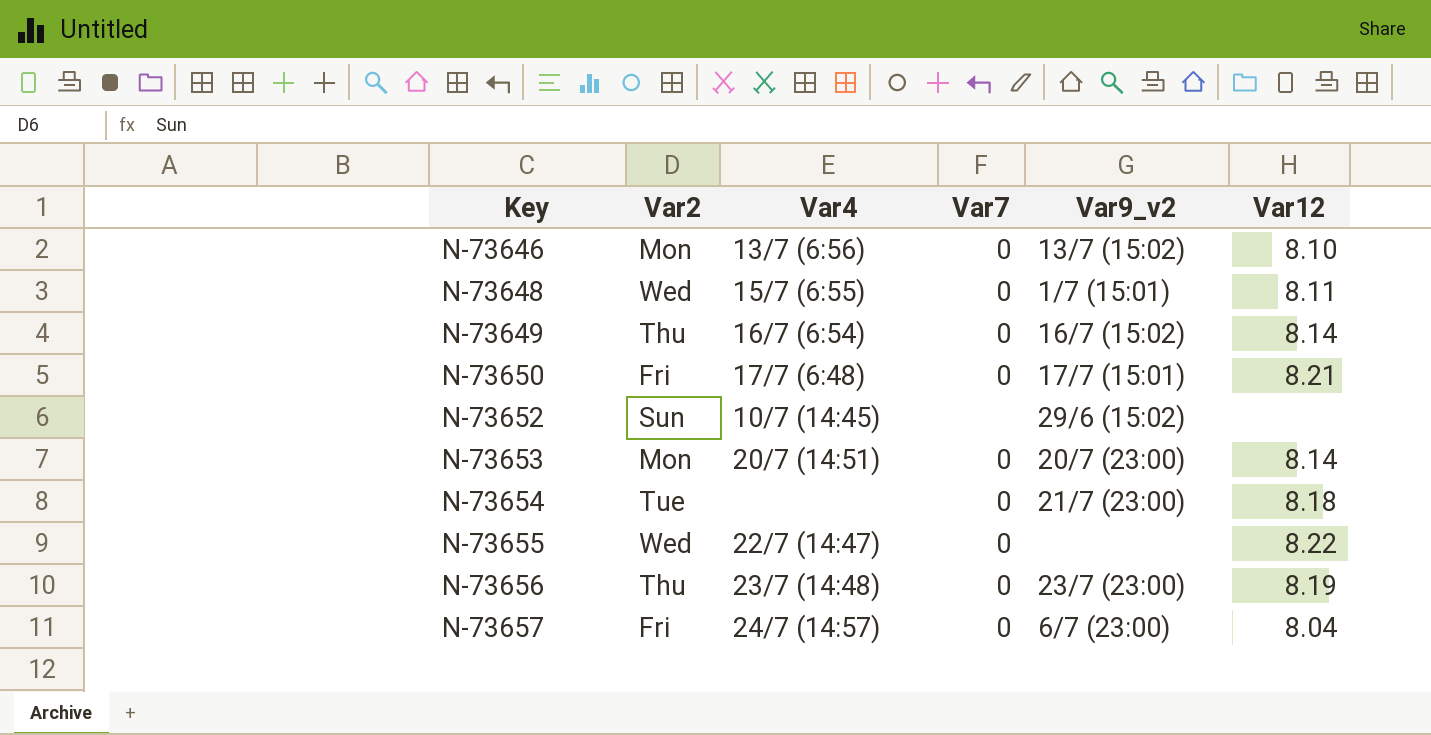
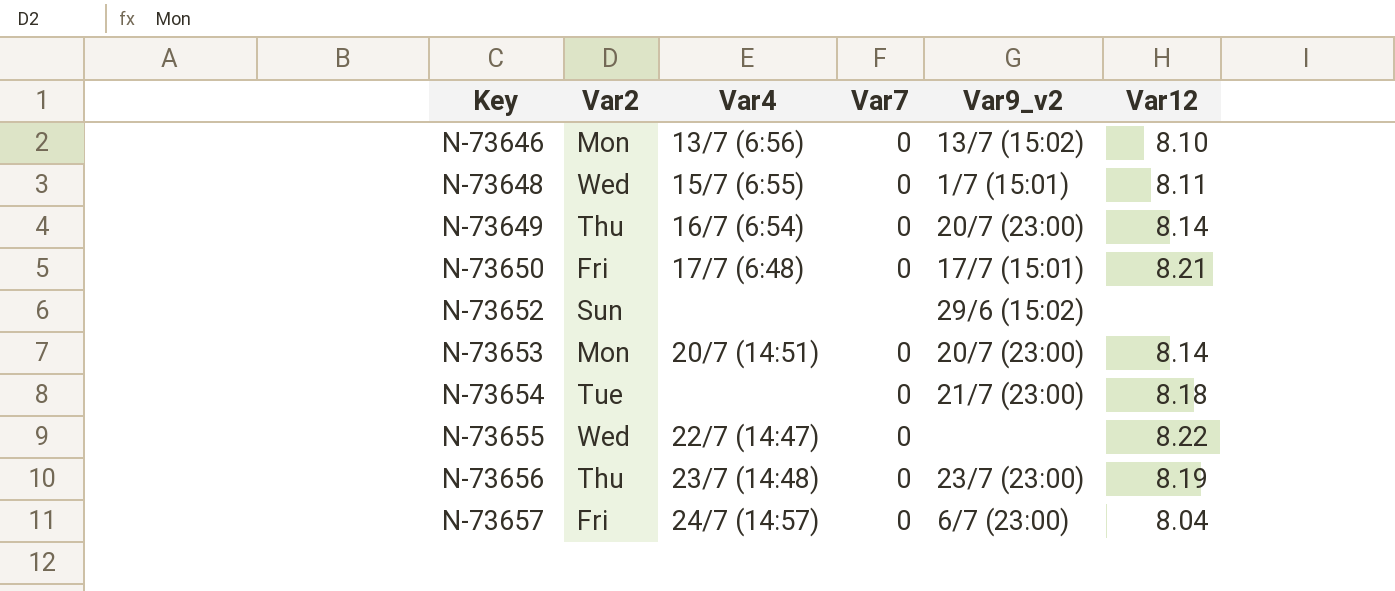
N-73649 | Var9_v2: 16/7 (15:02) -> 20/7 (23:00)
N-73652 | Var4: 10/7 (14:45) -> none

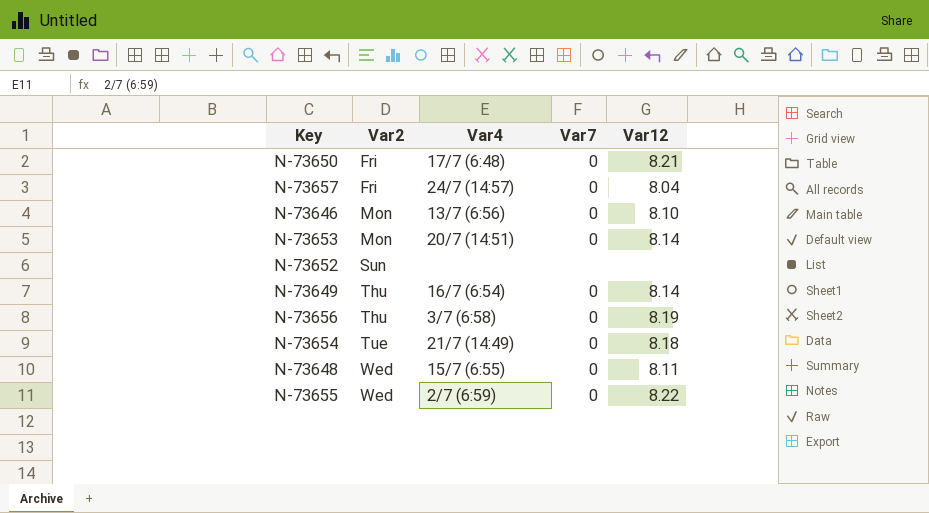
row order: Key ascending -> Var2 ascending
column Var9_v2 | position: 5 -> none
N-73656 | Var4: 23/7 (14:48) -> 3/7 (6:58)
N-73654 | Var4: none -> 21/7 (14:49)
N-73655 | Var4: 22/7 (14:47) -> 2/7 (6:59)

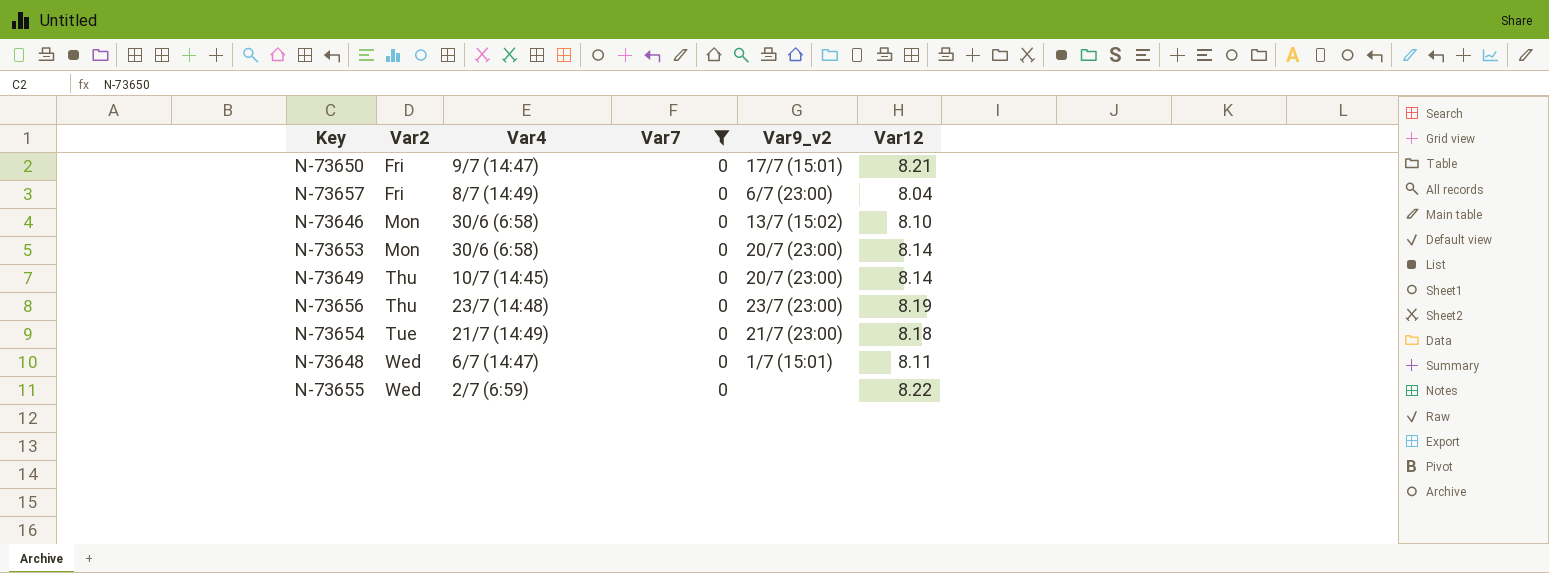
filter: none -> Var7 = 0
column Var9_v2 | position: none -> 5
N-73650 | Var4: 17/7 (6:48) -> 9/7 (14:47)
N-73657 | Var4: 24/7 (14:57) -> 8/7 (14:49)
N-73646 | Var4: 13/7 (6:56) -> 30/6 (6:58)
N-73653 | Var4: 20/7 (14:51) -> 30/6 (6:58)
N-73649 | Var4: 16/7 (6:54) -> 10/7 (14:45)
N-73656 | Var4: 3/7 (6:58) -> 23/7 (14:48)
N-73648 | Var4: 15/7 (6:55) -> 6/7 (14:47)

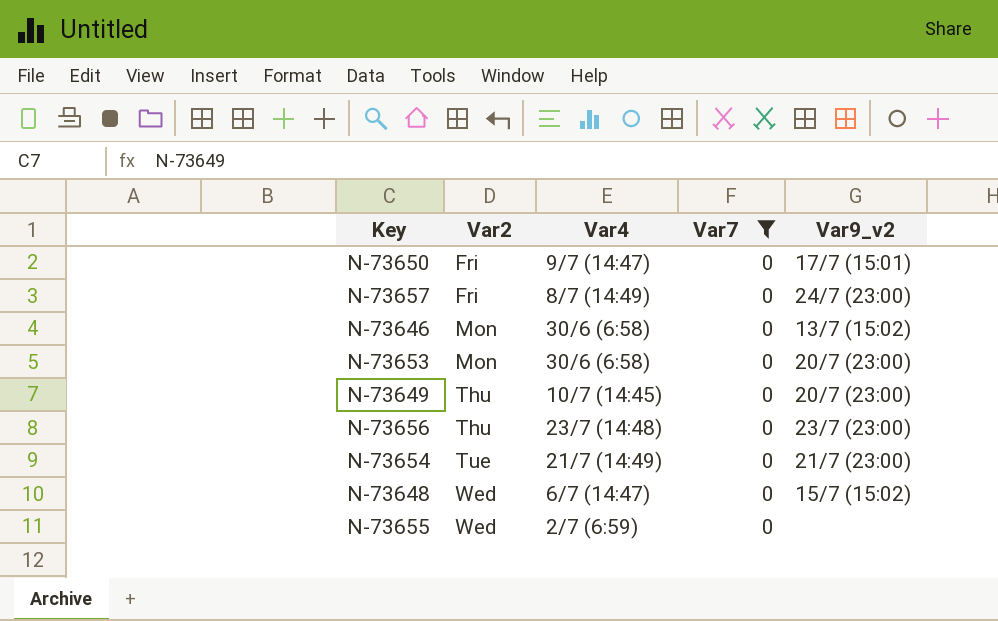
column Var12 | position: 6 -> none
N-73657 | Var9_v2: 6/7 (23:00) -> 24/7 (23:00)
N-73648 | Var9_v2: 1/7 (15:01) -> 15/7 (15:02)

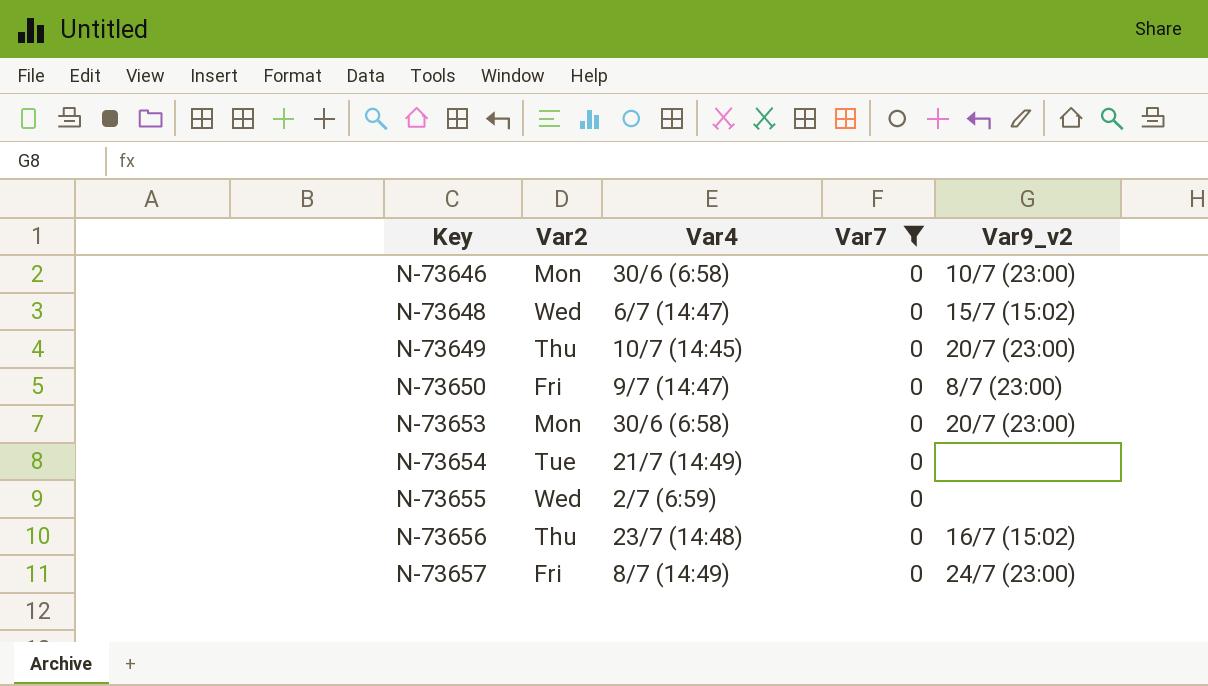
row order: Var2 ascending -> Key ascending
N-73646 | Var9_v2: 13/7 (15:02) -> 10/7 (23:00)
N-73650 | Var9_v2: 17/7 (15:01) -> 8/7 (23:00)
N-73654 | Var9_v2: 21/7 (23:00) -> none
N-73656 | Var9_v2: 23/7 (23:00) -> 16/7 (15:02)

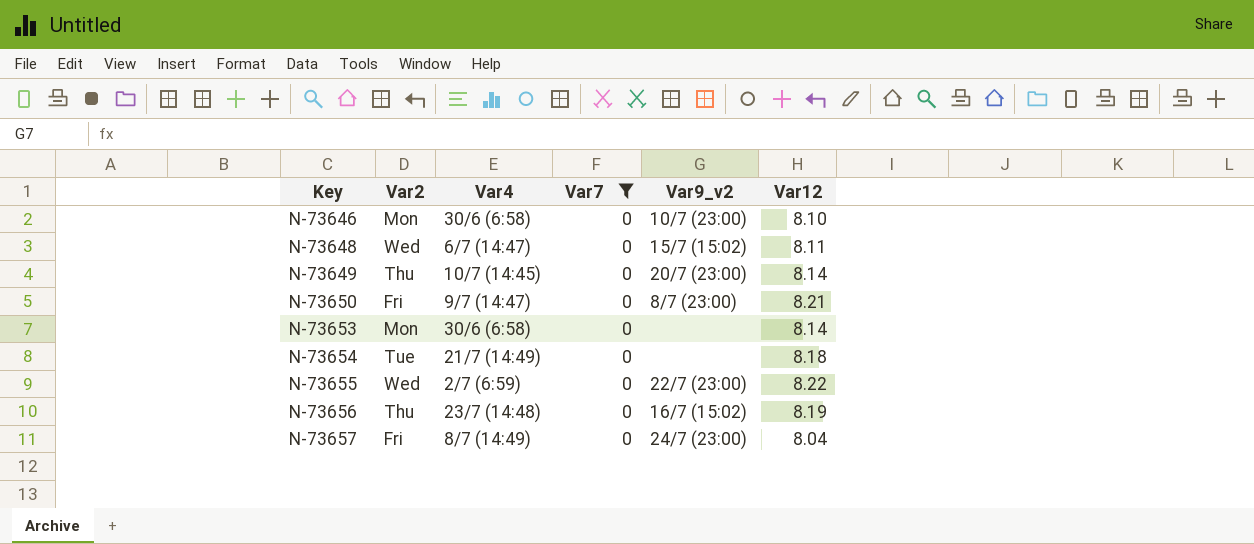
column Var12 | position: none -> 6
N-73653 | Var9_v2: 20/7 (23:00) -> none
N-73655 | Var9_v2: none -> 22/7 (23:00)

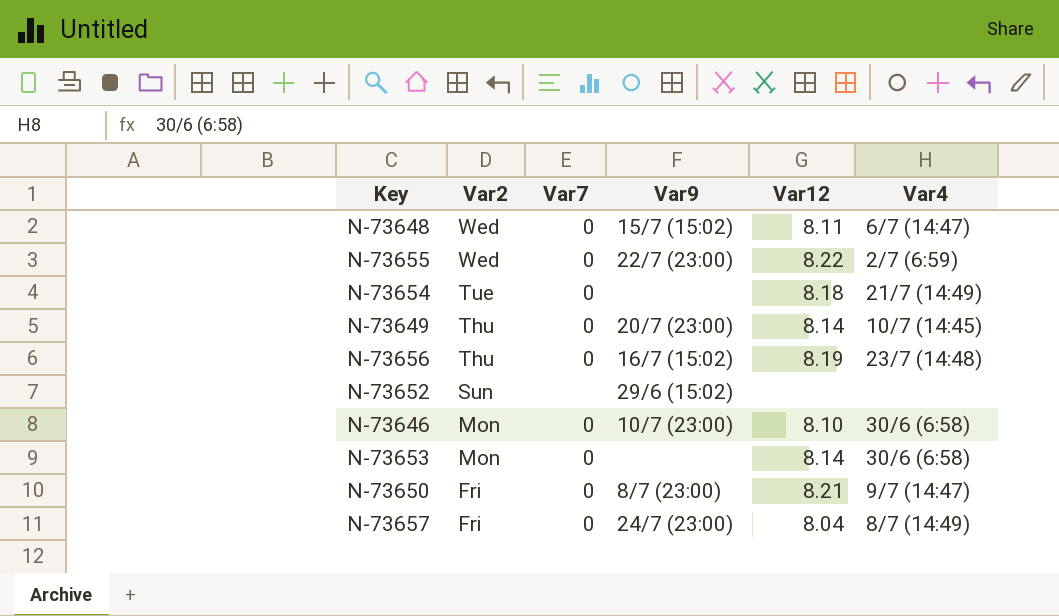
filter: Var7 = 0 -> none
row order: Key ascending -> Var2 descending
column name: Var9_v2 -> Var9
column Var4 | position: 3 -> 6

